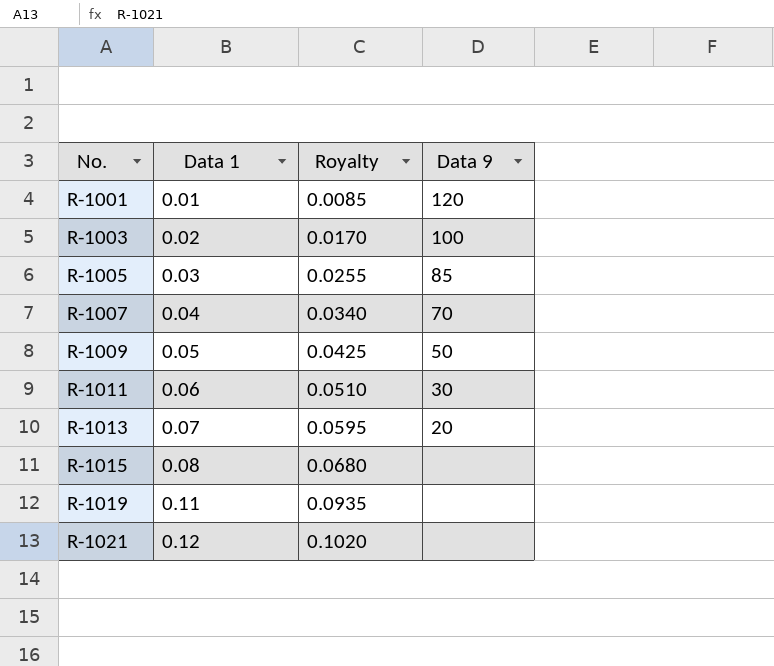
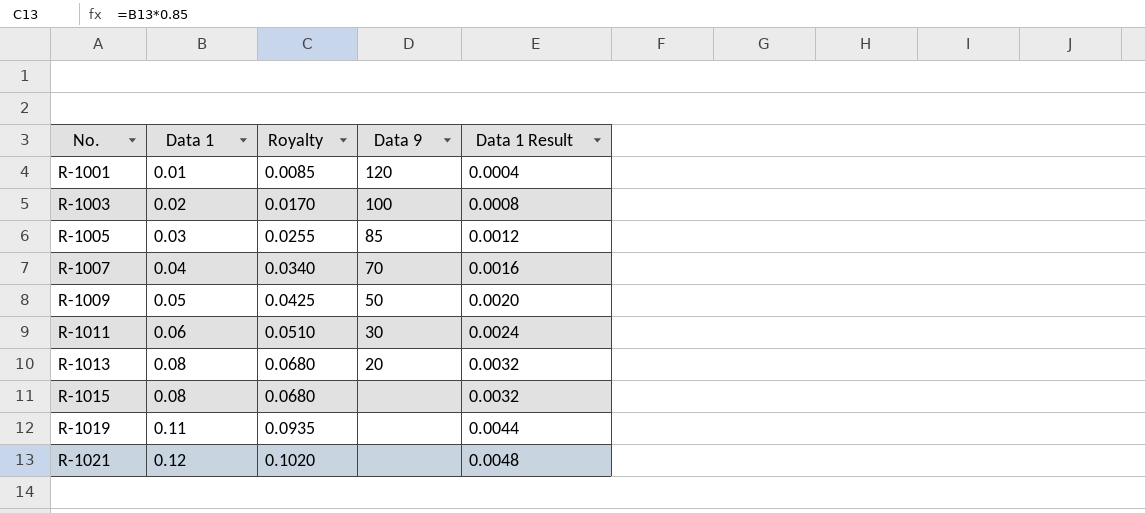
column Data 1 Result | formula: none -> [Data 1] * 0.04
R-1013 | Data 1: 0.07 -> 0.08
R-1013 | Royalty: 0.0595 -> 0.0680

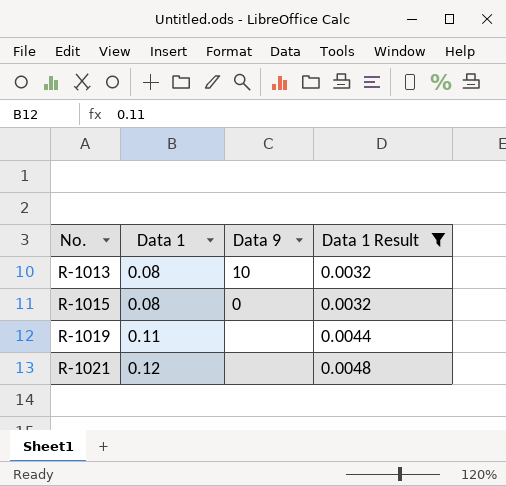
filter: none -> Data 1 Result >= 0.0032
column Royalty | formula: [Data 1] * 0.85 -> none
R-1013 | Data 9: 20 -> 10
R-1015 | Data 9: none -> 0

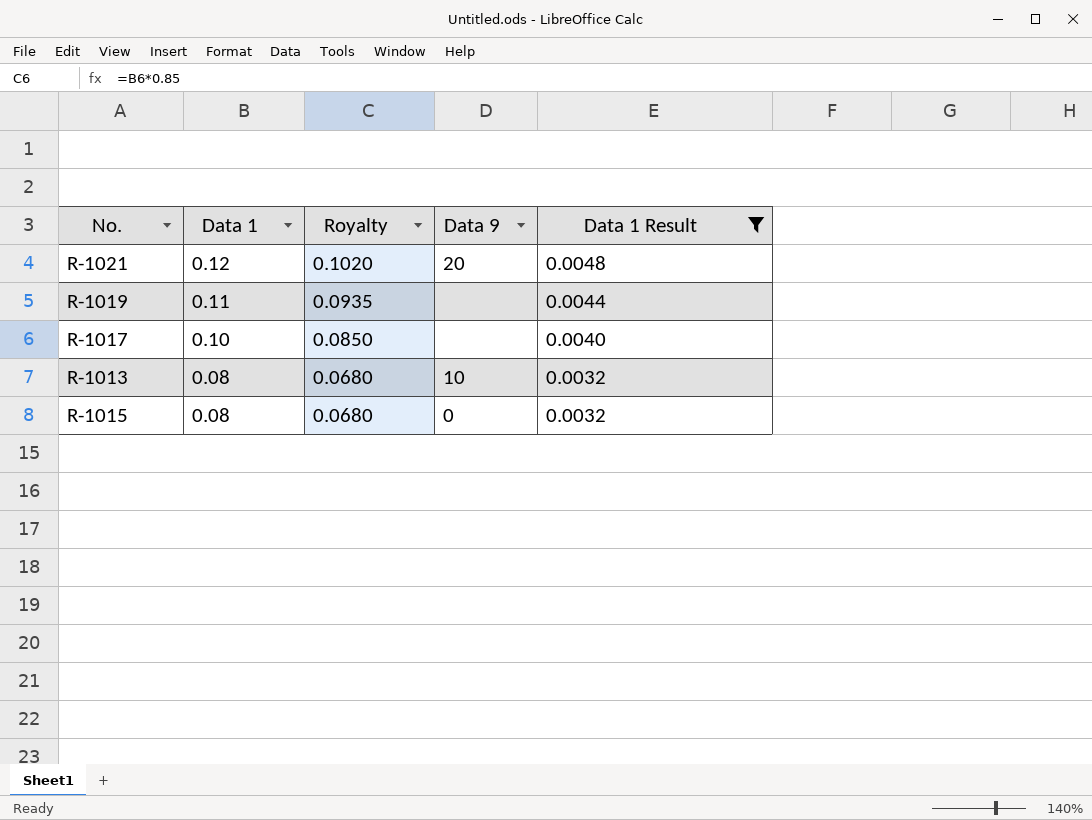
row order: No. ascending -> Data 1 descending
column Royalty | formula: none -> [Data 1] * 0.85
R-1021 | Data 9: none -> 20
row R-1017: none -> 0.10 | 0.0850 | none | 0.0040

